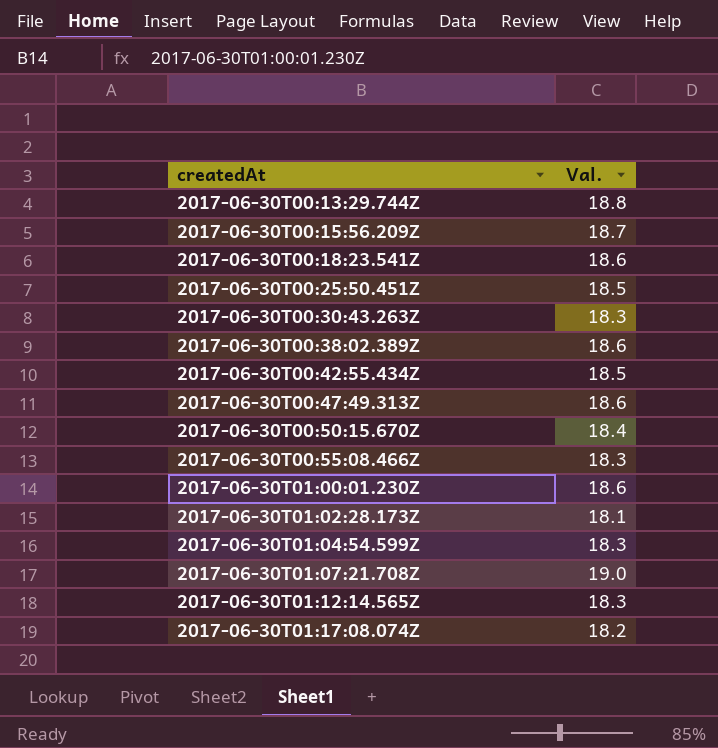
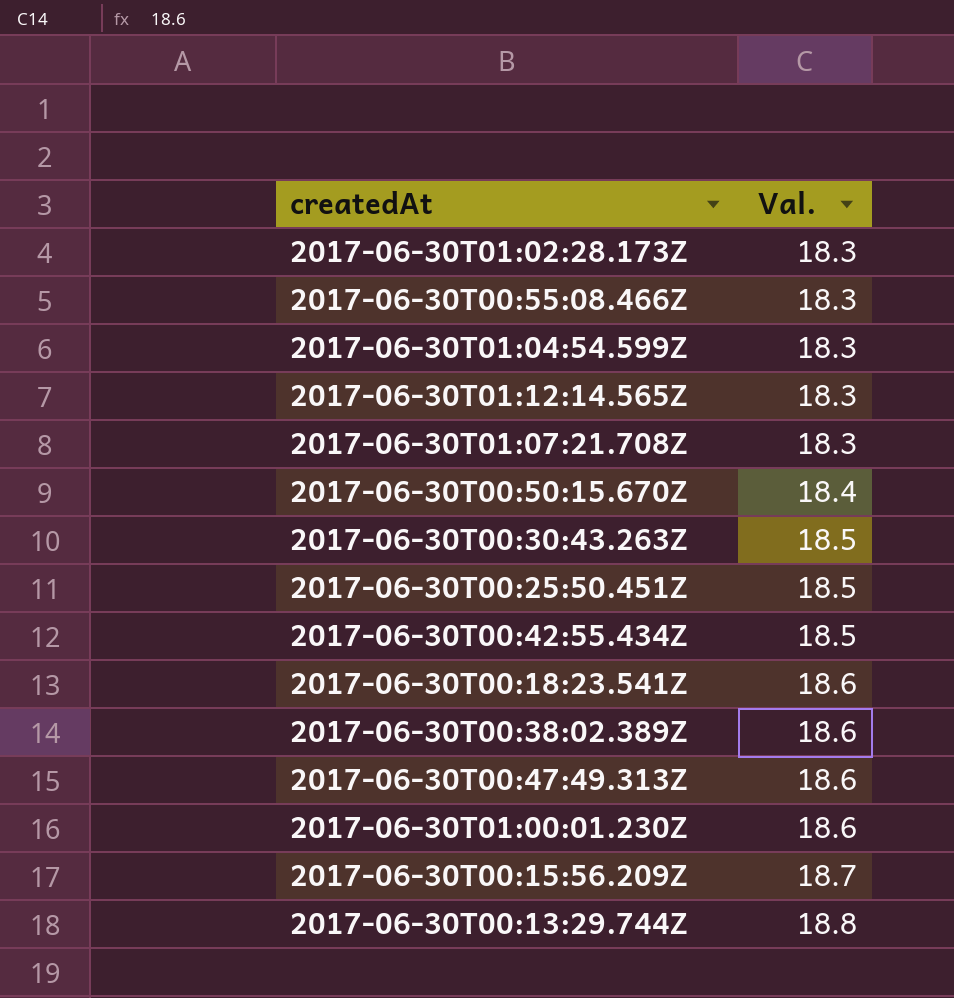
row order: createdAt ascending -> Val. ascending
row 2017-06-30T01:17:08.074Z: 18.2 -> none
2017-06-30T01:02:28.173Z | Val.: 18.1 -> 18.3
2017-06-30T01:07:21.708Z | Val.: 19.0 -> 18.3
2017-06-30T00:30:43.263Z | Val.: 18.3 -> 18.5

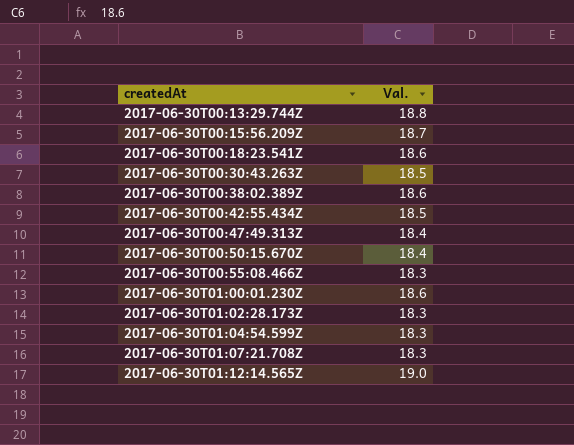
row order: Val. ascending -> createdAt ascending
row 2017-06-30T00:25:50.451Z: 18.5 -> none
2017-06-30T00:47:49.313Z | Val.: 18.6 -> 18.4
2017-06-30T01:12:14.565Z | Val.: 18.3 -> 19.0

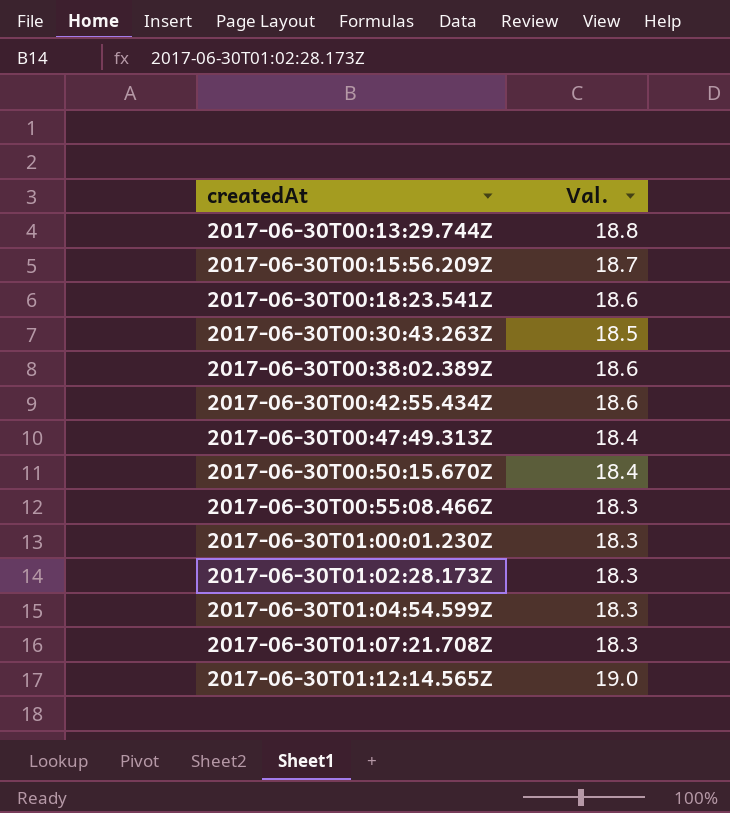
2017-06-30T00:42:55.434Z | Val.: 18.5 -> 18.6
2017-06-30T01:00:01.230Z | Val.: 18.6 -> 18.3

